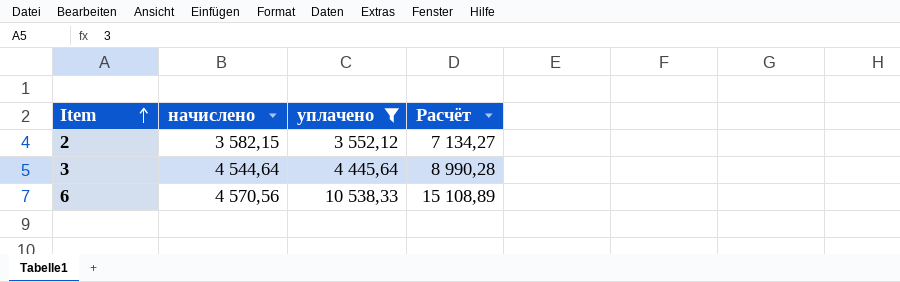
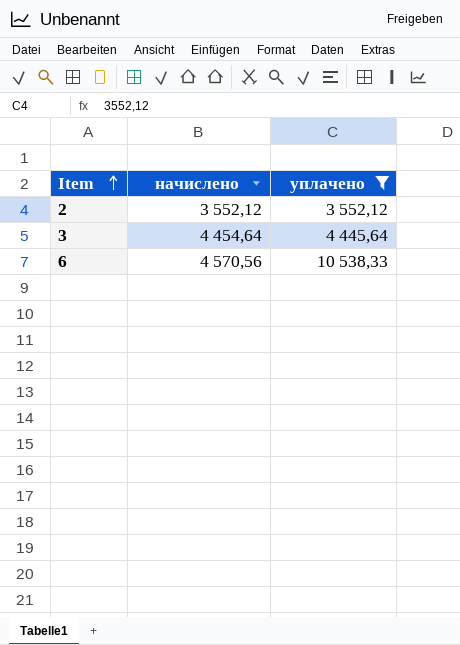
column Расчёт | formula: [начислено] + [уплачено] -> none
2 | начислено: 3 582,15 -> 3 552,12
3 | начислено: 4 544,64 -> 4 454,64

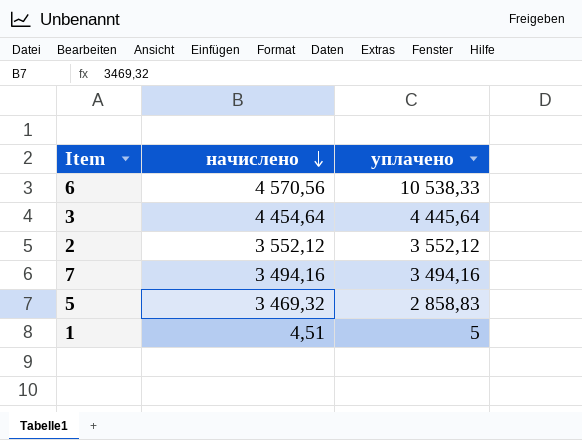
filter: уплачено >= 3 552,12 -> none
row order: Item ascending -> начислено descending

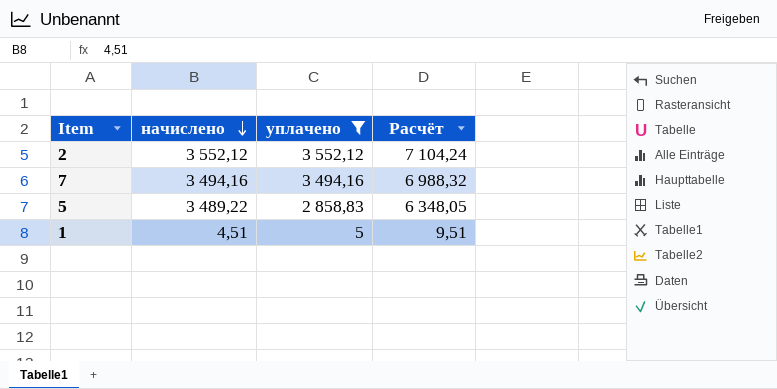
filter: none -> уплачено <= 3 552,12
column Расчёт | formula: none -> [начислено] + [уплачено]
5 | начислено: 3 469,32 -> 3 489,22

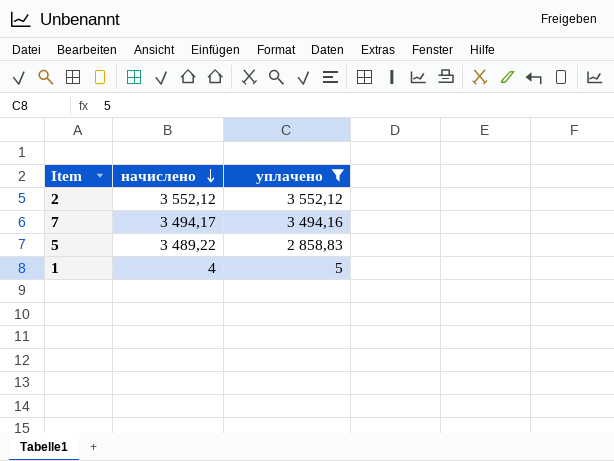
column Расчёт | formula: [начислено] + [уплачено] -> none
7 | начислено: 3 494,16 -> 3 494,17
1 | начислено: 4,51 -> 4

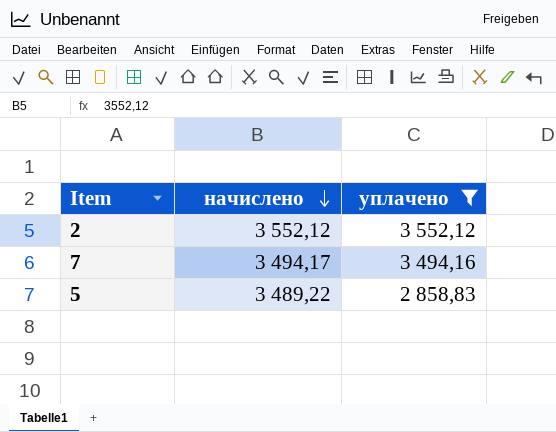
row 1: 4 | 5 -> none

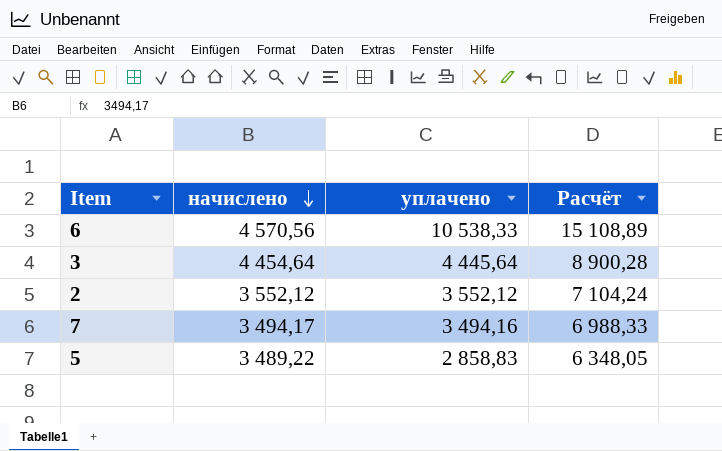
filter: уплачено <= 3 552,12 -> none
column Расчёт | formula: none -> [начислено] + [уплачено]

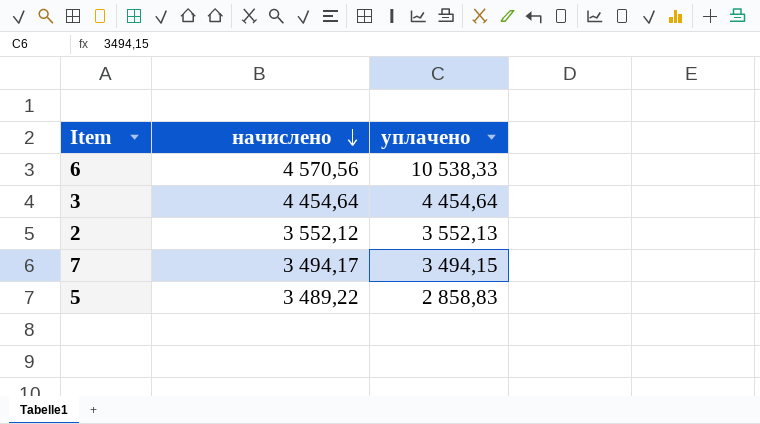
column Расчёт | formula: [начислено] + [уплачено] -> none
3 | уплачено: 4 445,64 -> 4 454,64
2 | уплачено: 3 552,12 -> 3 552,13
7 | уплачено: 3 494,16 -> 3 494,15

